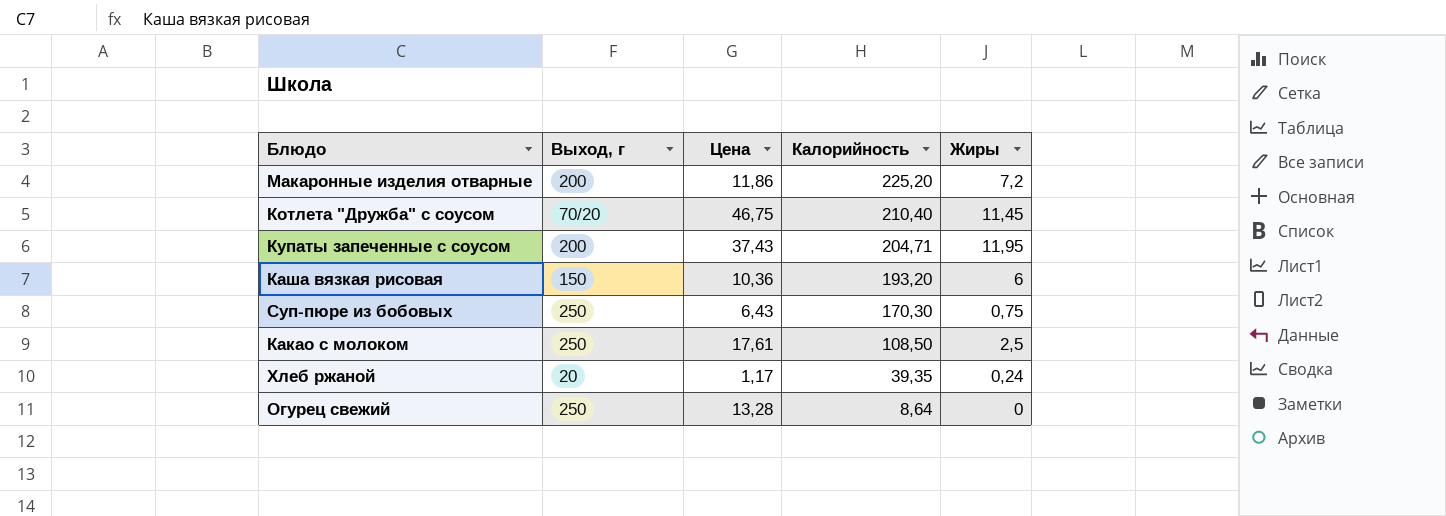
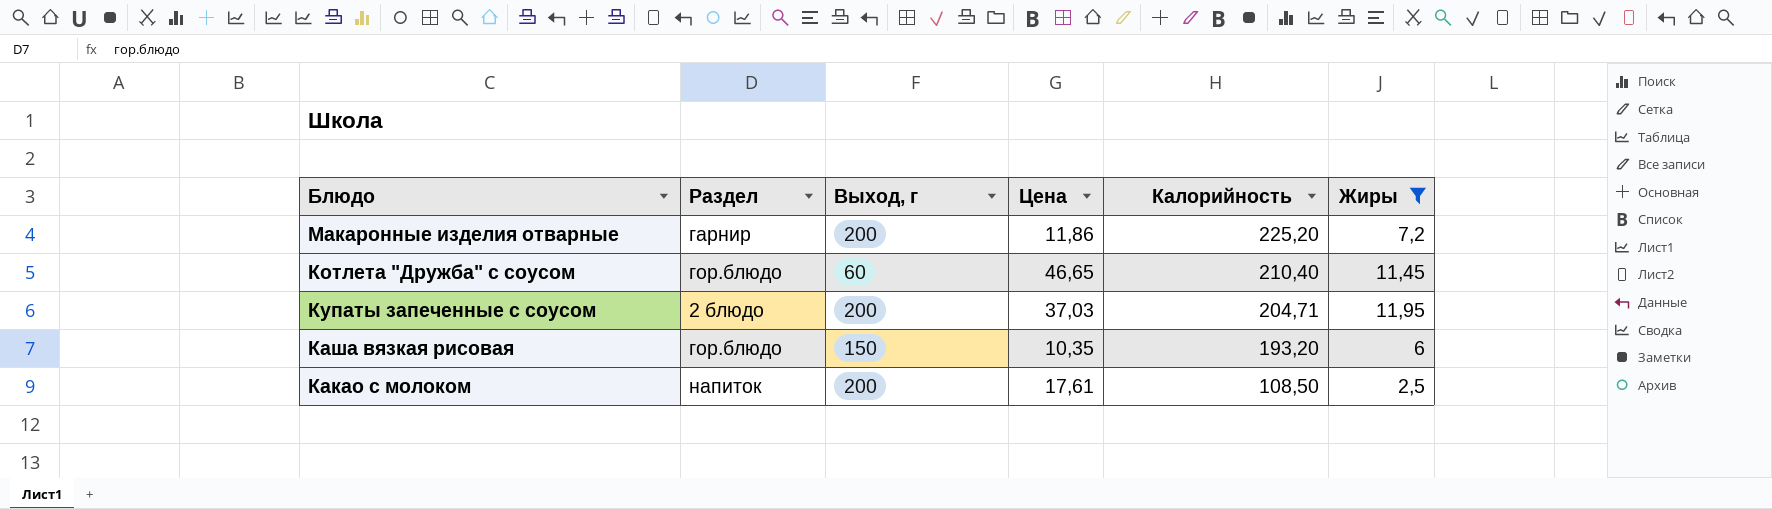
filter: none -> Жиры >= 2,5
column Раздел | position: none -> 2
Котлета "Дружба" с соусом | Выход, г: 70/20 -> 60
Котлета "Дружба" с соусом | Цена: 46,75 -> 46,65
Купаты запеченные с соусом | Цена: 37,43 -> 37,03
Каша вязкая рисовая | Цена: 10,36 -> 10,35
Какао с молоком | Выход, г: 250 -> 200

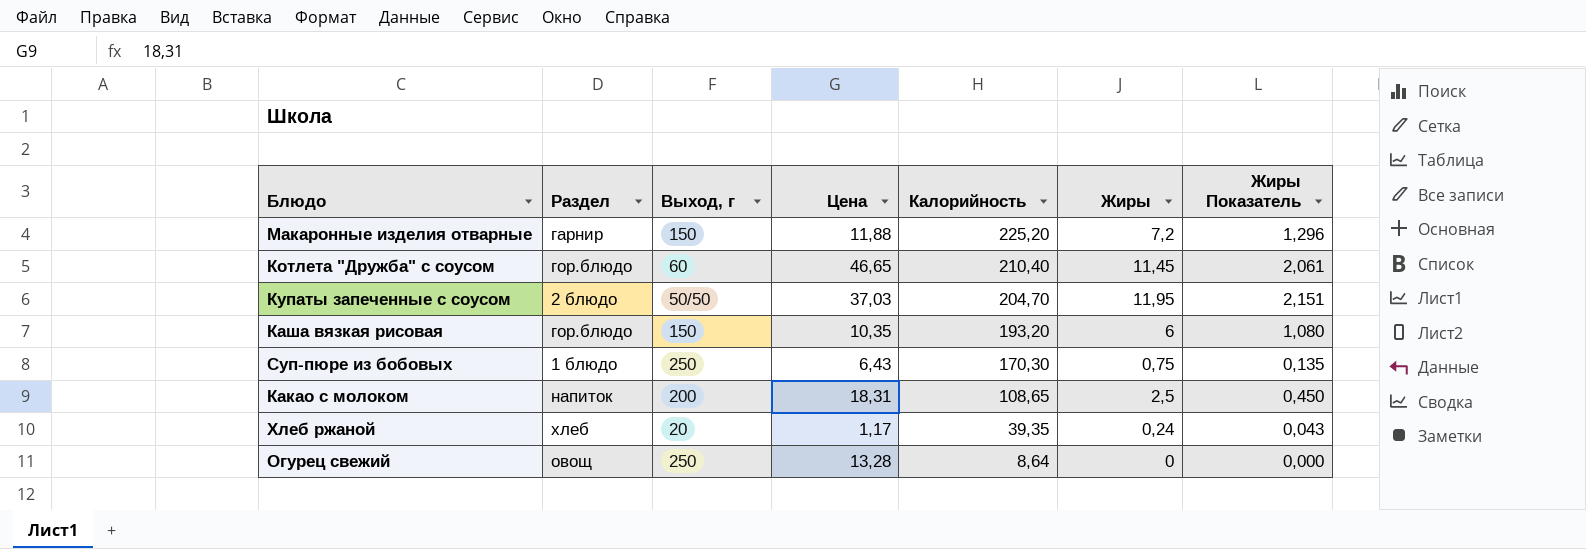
filter: Жиры >= 2,5 -> none
column Жиры Показатель | formula: none -> [Жиры] * 0,18
Макаронные изделия отварные | Выход, г: 200 -> 150
Макаронные изделия отварные | Цена: 11,86 -> 11,88
Купаты запеченные с соусом | Выход, г: 200 -> 50/50
Купаты запеченные с соусом | Калорийность: 204,71 -> 204,70
Какао с молоком | Цена: 17,61 -> 18,31
Какао с молоком | Калорийность: 108,50 -> 108,65

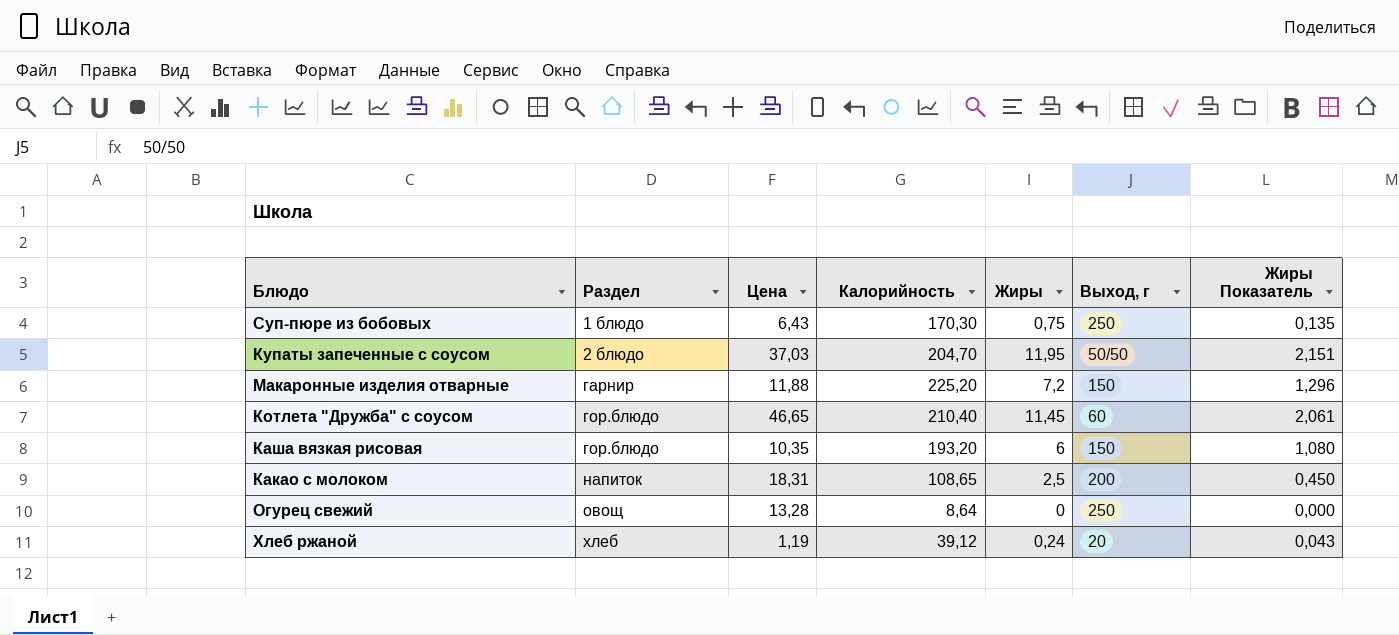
row order: Калорийность descending -> Раздел ascending
column Выход, г | position: 3 -> 6
Хлеб ржаной | Цена: 1,17 -> 1,19
Хлеб ржаной | Калорийность: 39,35 -> 39,12

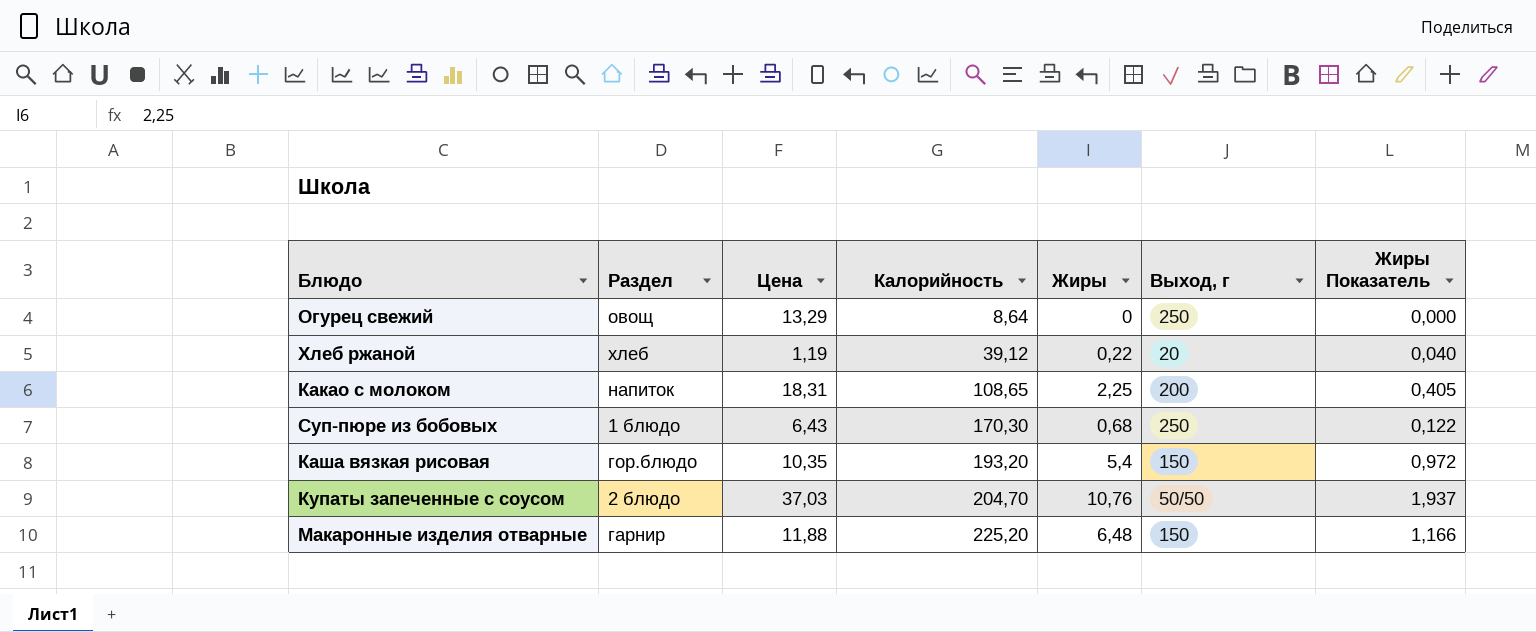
row order: Раздел ascending -> Калорийность ascending
row Котлета "Дружба" с соусом: гор.блюдо | 46,65 | 210,40 | 11,45 | 60 | 2,061 -> none
Огурец свежий | Цена: 13,28 -> 13,29
Хлеб ржаной | Жиры: 0,24 -> 0,22
Хлеб ржаной | Жиры Показатель: 0,043 -> 0,040
Какао с молоком | Жиры: 2,5 -> 2,25
Какао с молоком | Жиры Показатель: 0,450 -> 0,405
Суп-пюре из бобовых | Жиры: 0,75 -> 0,68
Суп-пюре из бобовых | Жиры Показатель: 0,135 -> 0,122
Каша вязкая рисовая | Жиры: 6 -> 5,4
Каша вязкая рисовая | Жиры Показатель: 1,080 -> 0,972
Купаты запеченные с соусом | Жиры: 11,95 -> 10,76
Купаты запеченные с соусом | Жиры Показатель: 2,151 -> 1,937
Макаронные изделия отварные | Жиры: 7,2 -> 6,48
Макаронные изделия отварные | Жиры Показатель: 1,296 -> 1,166

